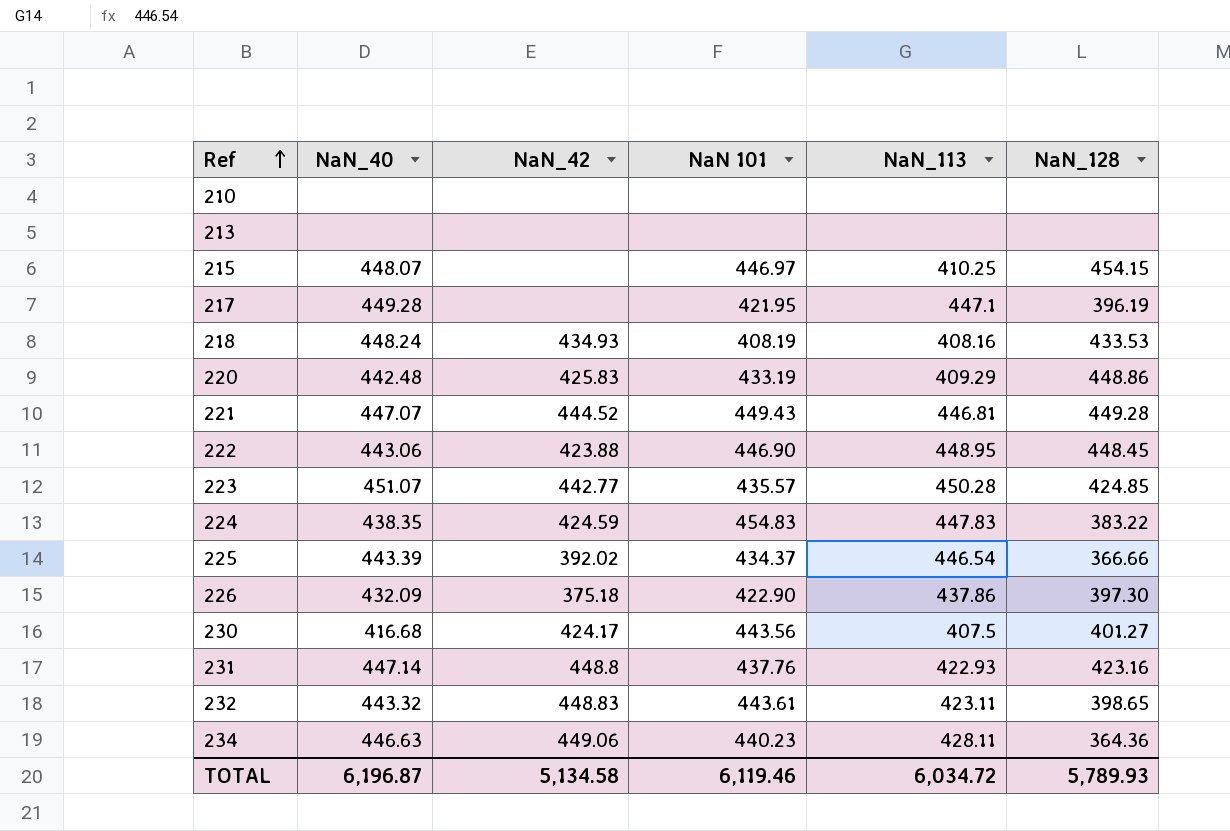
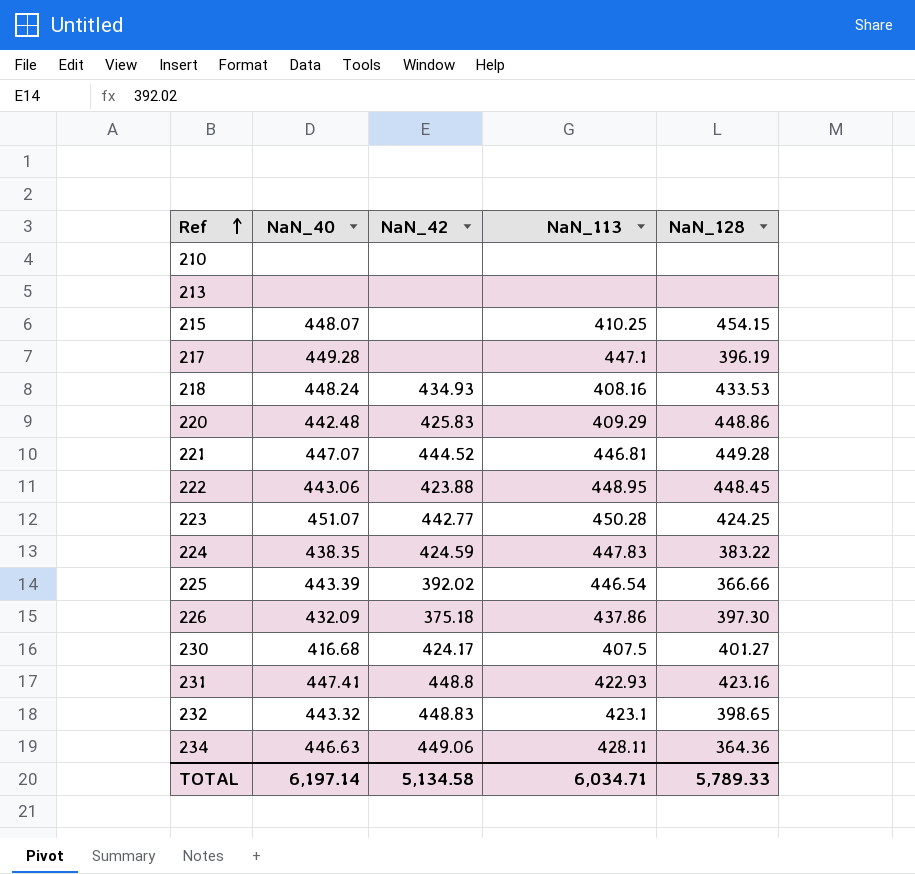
column NaN 101 | position: 4 -> none
223 | NaN_128: 424.85 -> 424.25
231 | NaN_40: 447.14 -> 447.41
232 | NaN_113: 423.11 -> 423.1
TOTAL | NaN_40: 6,196.87 -> 6,197.14
TOTAL | NaN_113: 6,034.72 -> 6,034.71
TOTAL | NaN_128: 5,789.93 -> 5,789.33

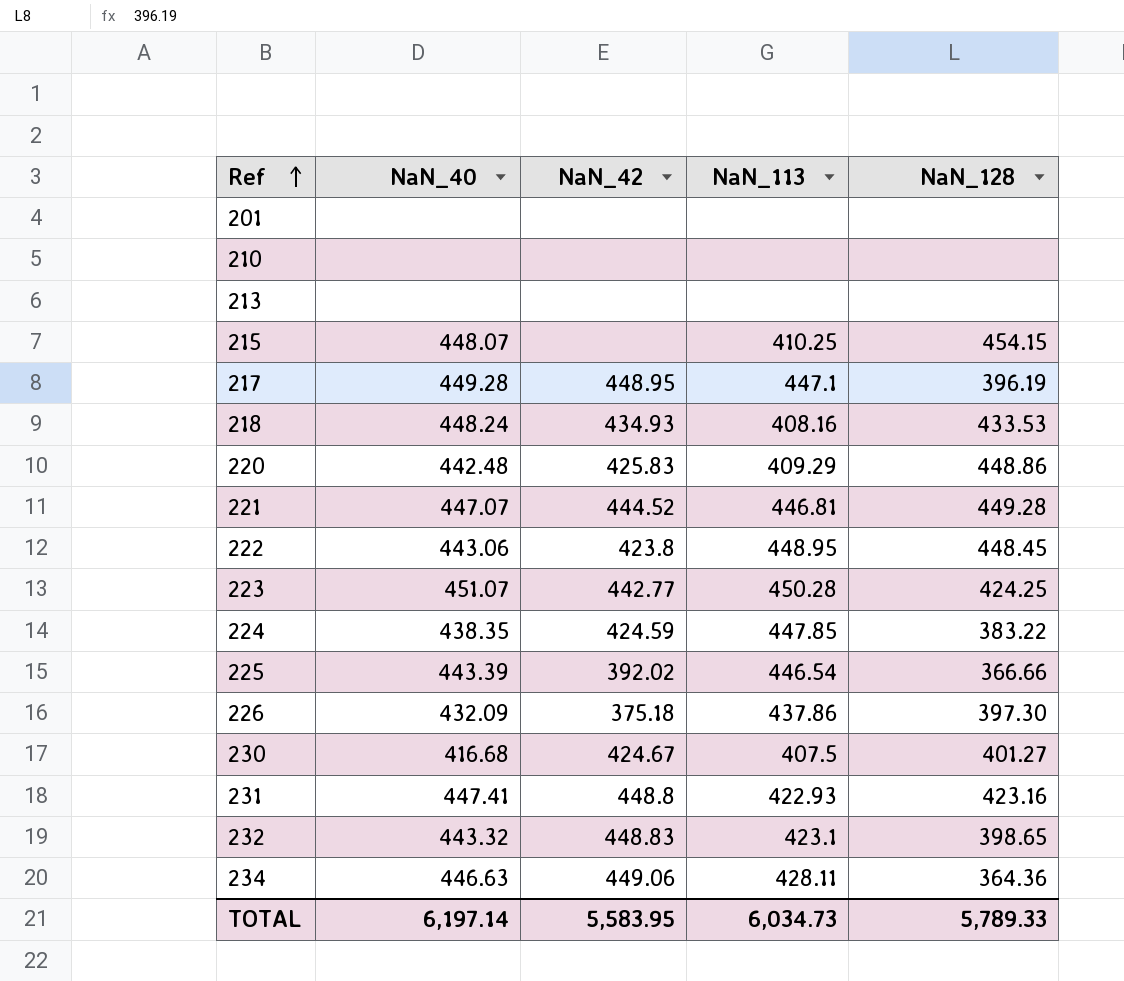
row 201: none -> none | none | none | none
217 | NaN_42: none -> 448.95
222 | NaN_42: 423.88 -> 423.8
224 | NaN_113: 447.83 -> 447.85
230 | NaN_42: 424.17 -> 424.67
TOTAL | NaN_42: 5,134.58 -> 5,583.95
TOTAL | NaN_113: 6,034.71 -> 6,034.73

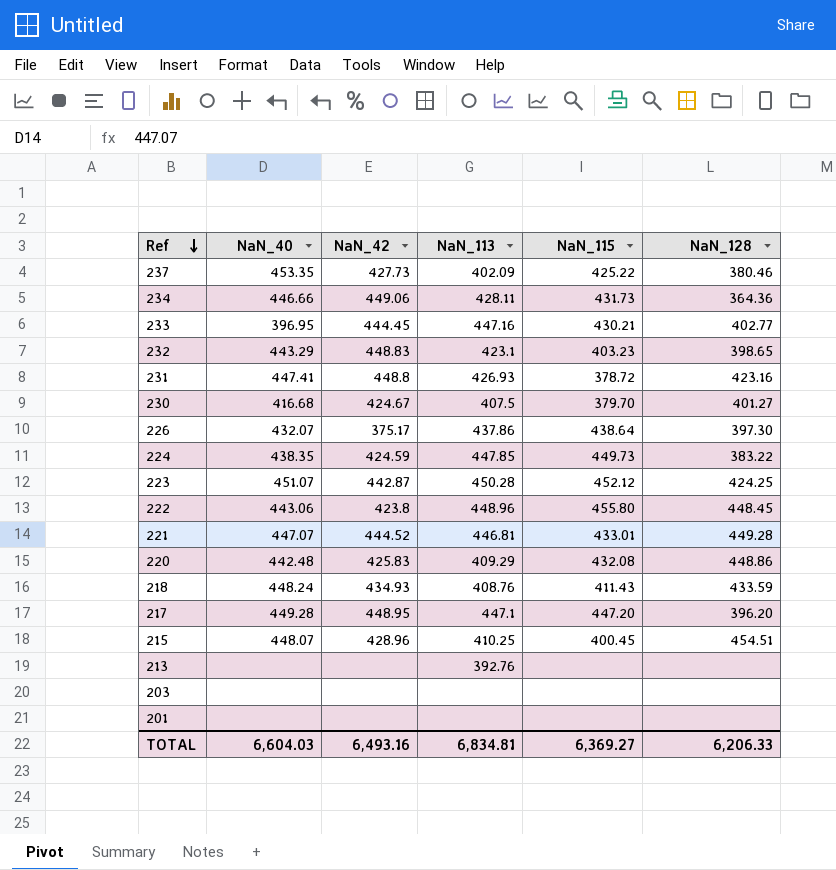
row order: Ref ascending -> Ref descending
column NaN_115 | position: none -> 5
row 210: none | none | none | none -> none
row 225: 443.39 | 392.02 | 446.54 | 366.66 -> none
row 237: none -> 453.35 | 427.73 | 402.09 | 425.22 | 380.46
234 | NaN_40: 446.63 -> 446.66
row 233: none -> 396.95 | 444.45 | 447.16 | 430.21 | 402.77
232 | NaN_40: 443.32 -> 443.29
231 | NaN_113: 422.93 -> 426.93
226 | NaN_40: 432.09 -> 432.07
226 | NaN_42: 375.18 -> 375.17
223 | NaN_42: 442.77 -> 442.87
222 | NaN_113: 448.95 -> 448.96
218 | NaN_113: 408.16 -> 408.76
218 | NaN_128: 433.53 -> 433.59
217 | NaN_128: 396.19 -> 396.20
215 | NaN_42: none -> 428.96
215 | NaN_128: 454.15 -> 454.51
213 | NaN_113: none -> 392.76
row 203: none -> none | none | none | none | none
TOTAL | NaN_40: 6,197.14 -> 6,604.03
TOTAL | NaN_42: 5,583.95 -> 6,493.16
TOTAL | NaN_113: 6,034.73 -> 6,834.81
TOTAL | NaN_128: 5,789.33 -> 6,206.33

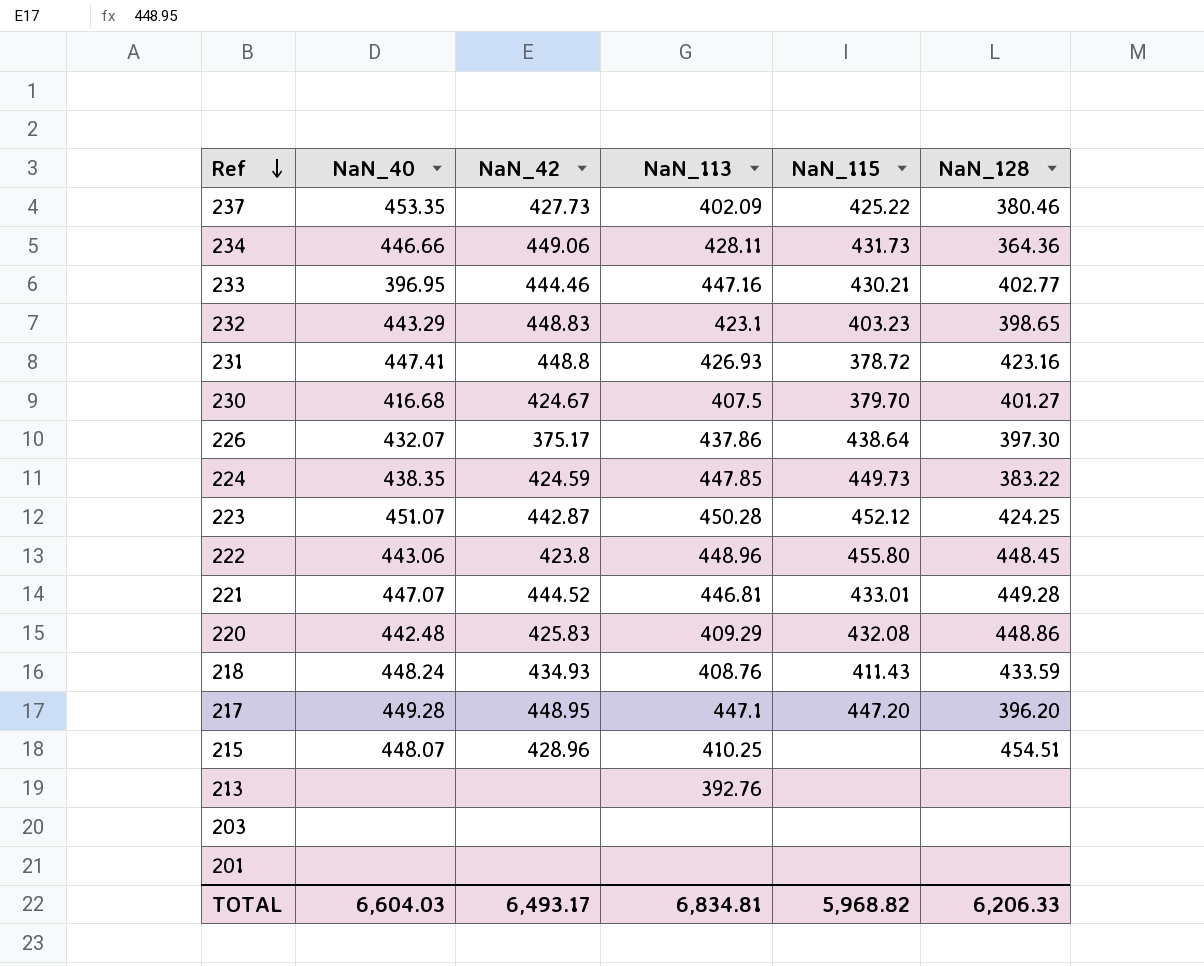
233 | NaN_42: 444.45 -> 444.46
215 | NaN_115: 400.45 -> none
TOTAL | NaN_42: 6,493.16 -> 6,493.17
TOTAL | NaN_115: 6,369.27 -> 5,968.82

